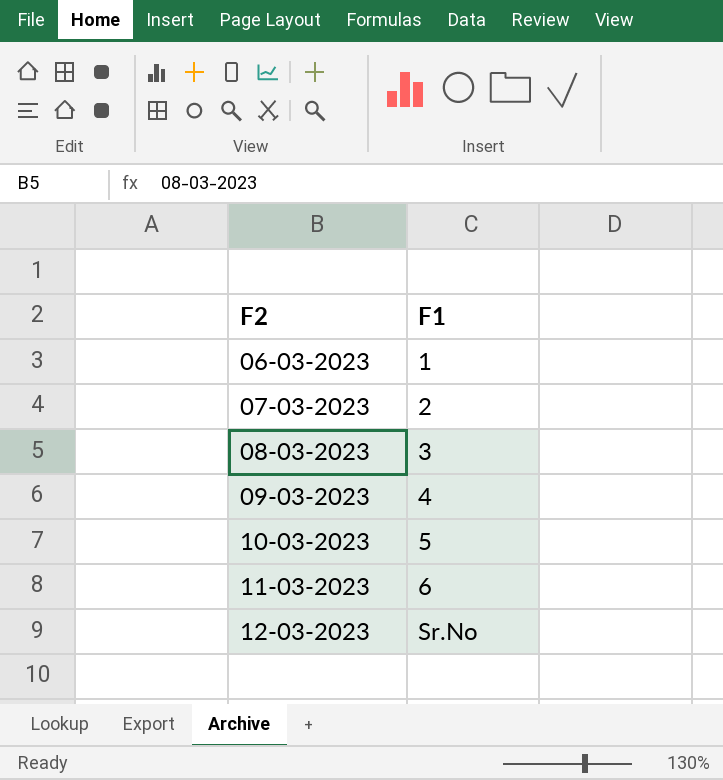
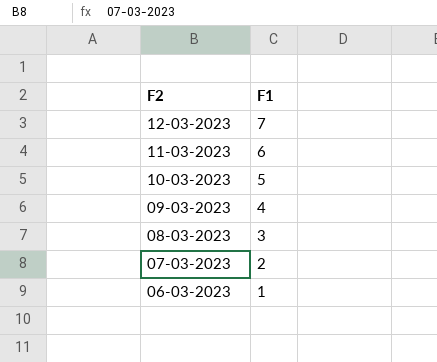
row order: F2 ascending -> F2 descending
12-03-2023 | F1: Sr.No -> 7

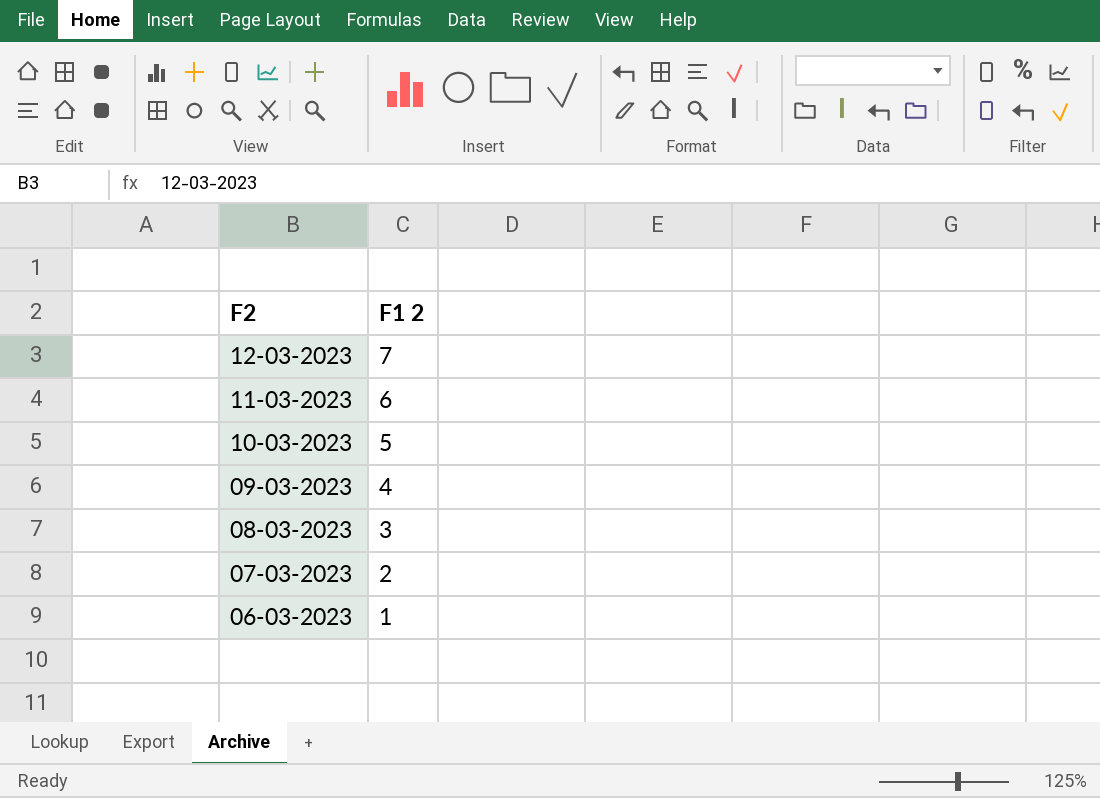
column name: F1 -> F1 2

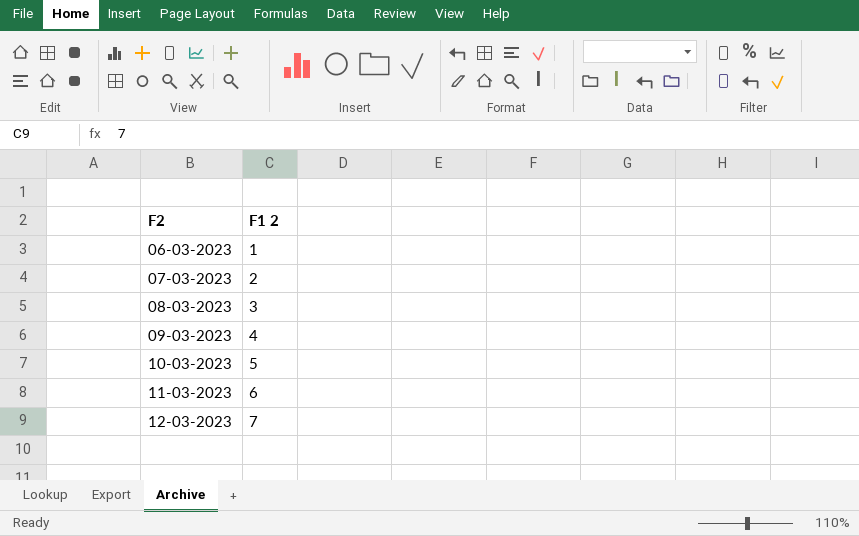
row order: F2 descending -> F2 ascending

